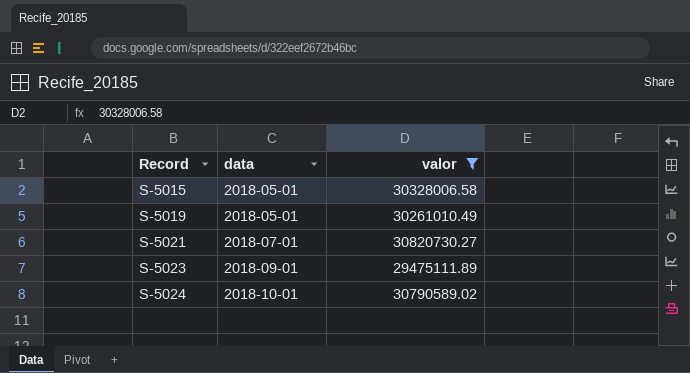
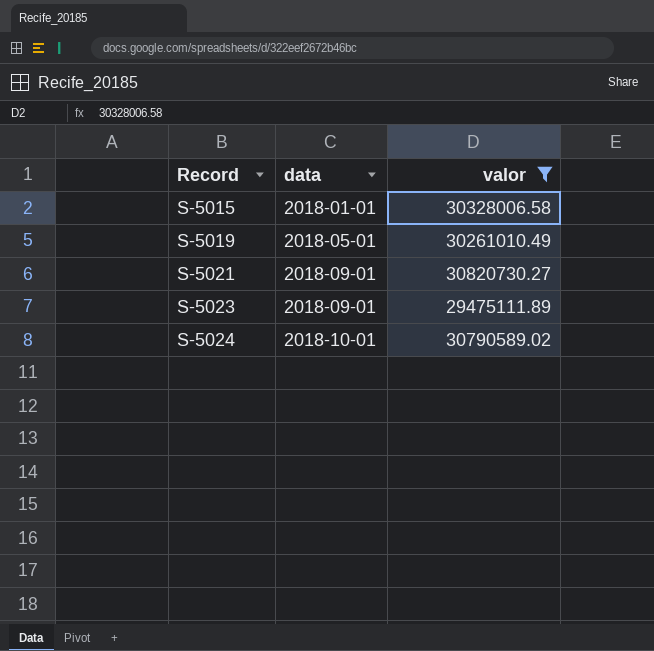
S-5015 | data: 2018-05-01 -> 2018-01-01
S-5021 | data: 2018-07-01 -> 2018-09-01

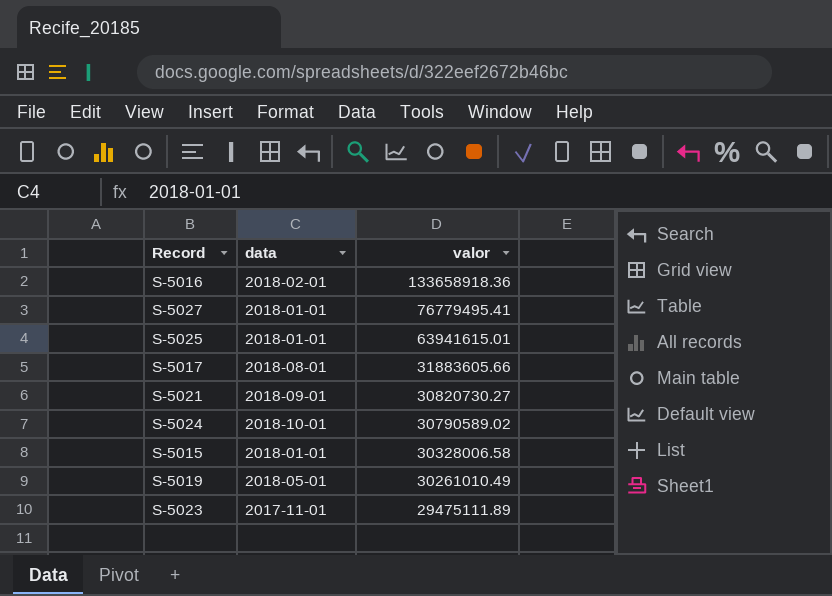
filter: valor <= 30820730.27 -> none
row order: Record ascending -> valor descending
S-5023 | data: 2018-09-01 -> 2017-11-01

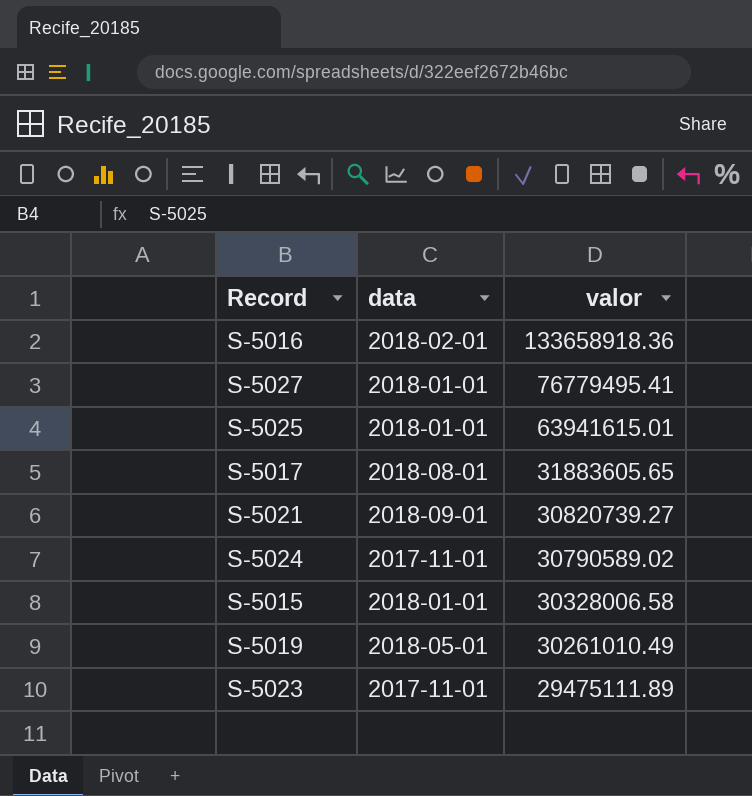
S-5017 | valor: 31883605.66 -> 31883605.65
S-5021 | valor: 30820730.27 -> 30820739.27
S-5024 | data: 2018-10-01 -> 2017-11-01

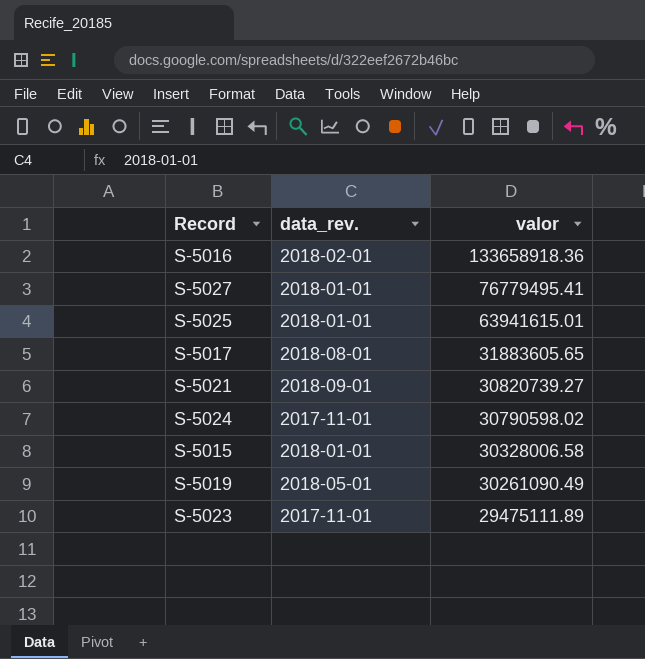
column name: data -> data_rev.
S-5024 | valor: 30790589.02 -> 30790598.02
S-5019 | valor: 30261010.49 -> 30261090.49

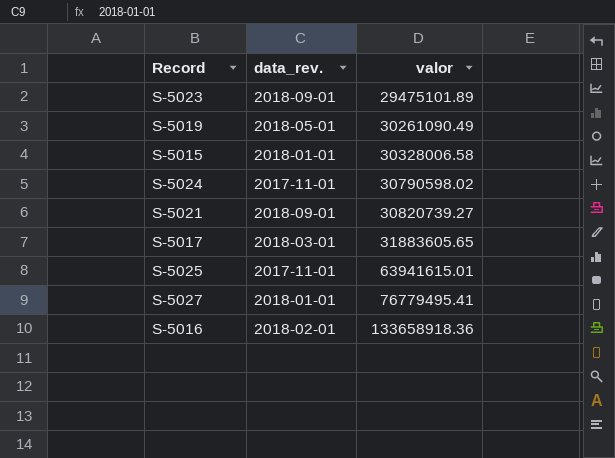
row order: valor descending -> valor ascending
S-5023 | data_rev.: 2017-11-01 -> 2018-09-01
S-5023 | valor: 29475111.89 -> 29475101.89
S-5017 | data_rev.: 2018-08-01 -> 2018-03-01
S-5025 | data_rev.: 2018-01-01 -> 2017-11-01

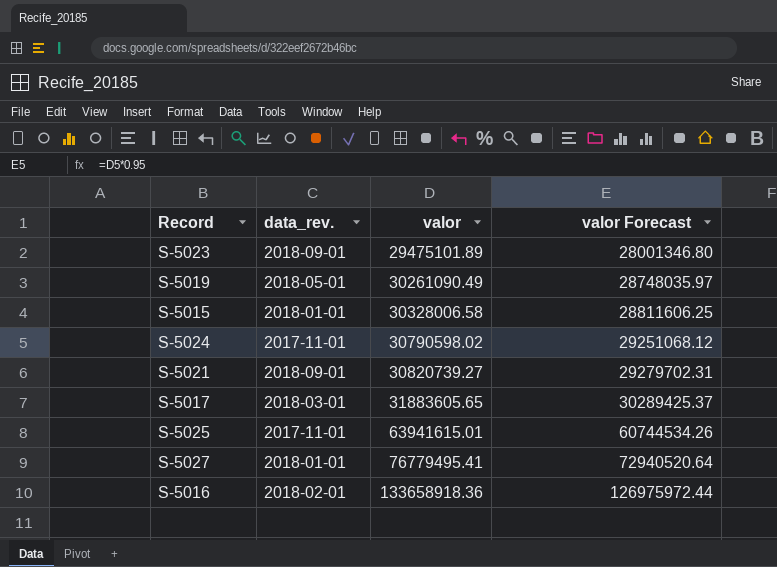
column valor Forecast | formula: none -> [valor] * 0.95

